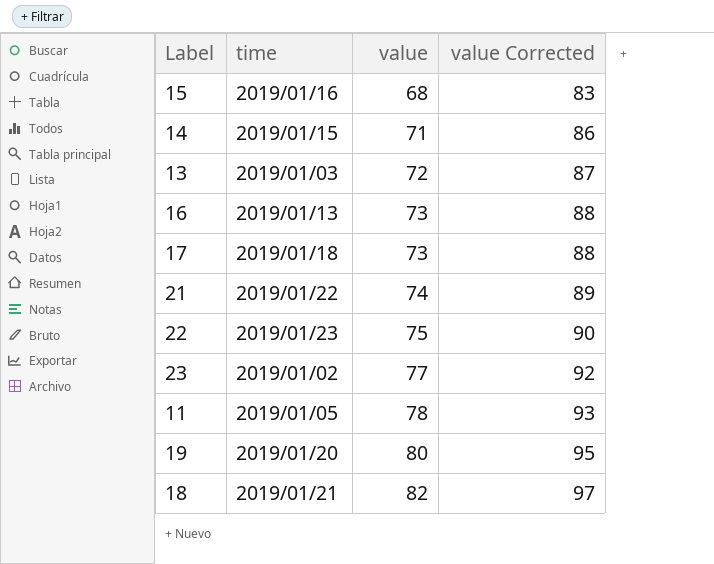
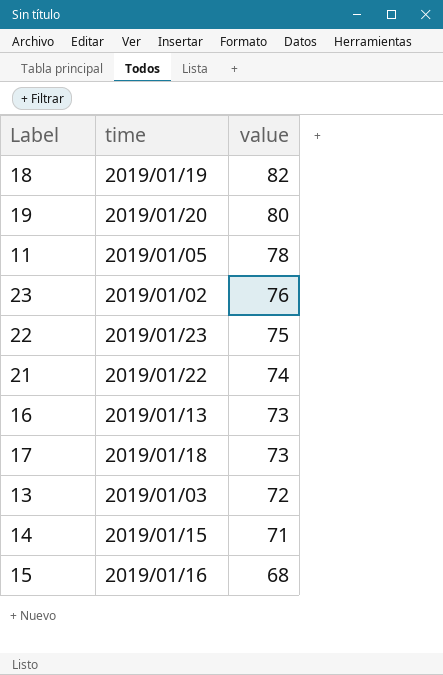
row order: value ascending -> value descending
column value Corrected | formula: [value] + 15 -> none
18 | time: 2019/01/21 -> 2019/01/19
23 | value: 77 -> 76

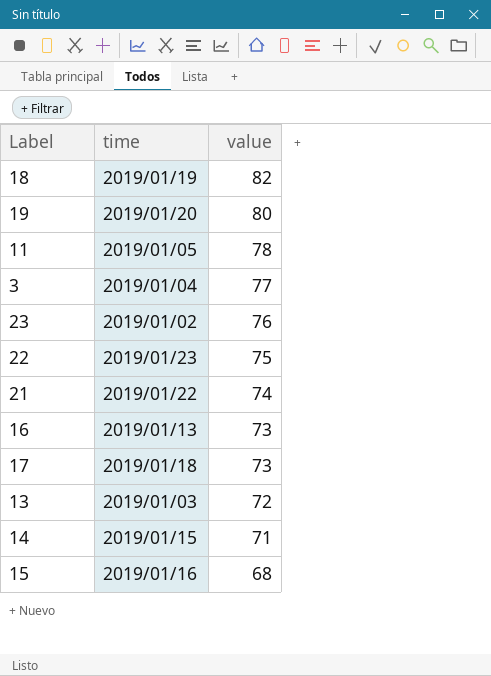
row 3: none -> 2019/01/04 | 77

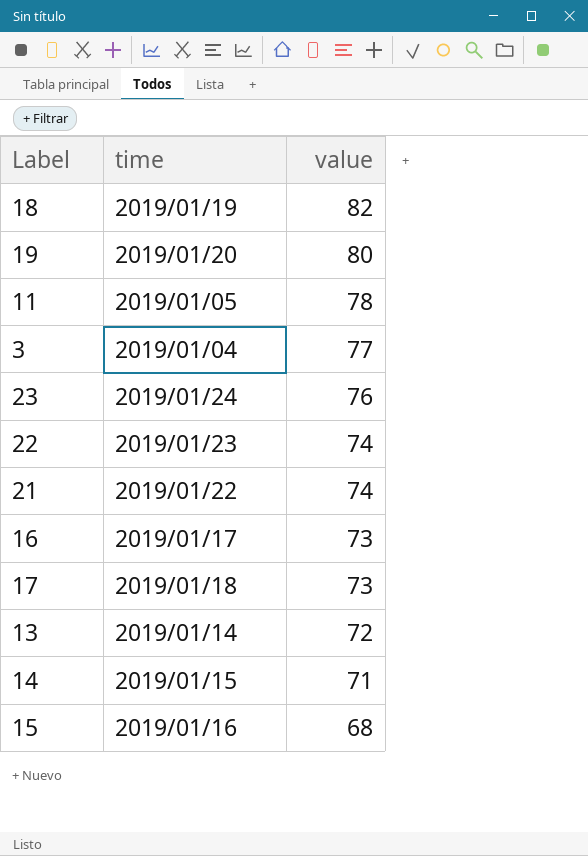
23 | time: 2019/01/02 -> 2019/01/24
22 | value: 75 -> 74
16 | time: 2019/01/13 -> 2019/01/17
13 | time: 2019/01/03 -> 2019/01/14

